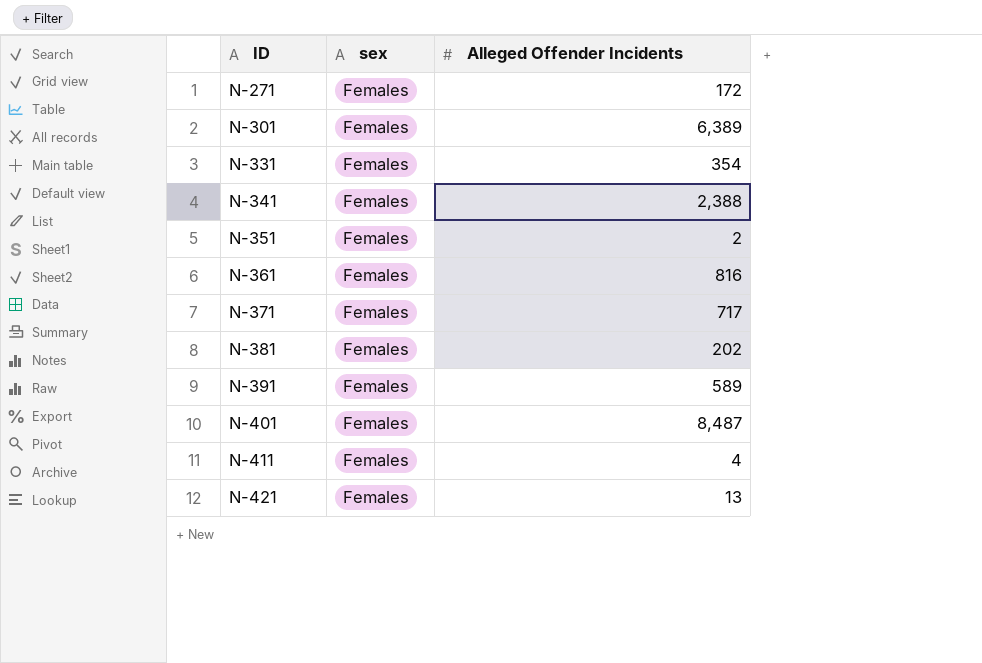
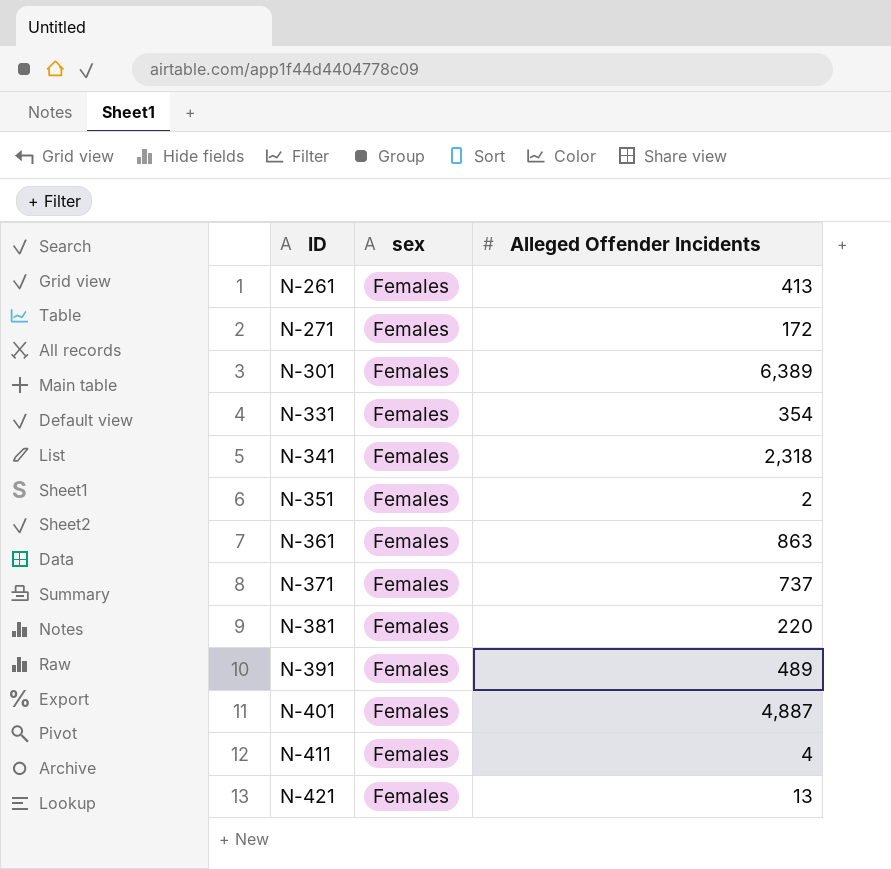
row N-261: none -> Females | 413
N-341 | Alleged Offender Incidents: 2,388 -> 2,318
N-361 | Alleged Offender Incidents: 816 -> 863
N-371 | Alleged Offender Incidents: 717 -> 737
N-381 | Alleged Offender Incidents: 202 -> 220
N-391 | Alleged Offender Incidents: 589 -> 489
N-401 | Alleged Offender Incidents: 8,487 -> 4,887

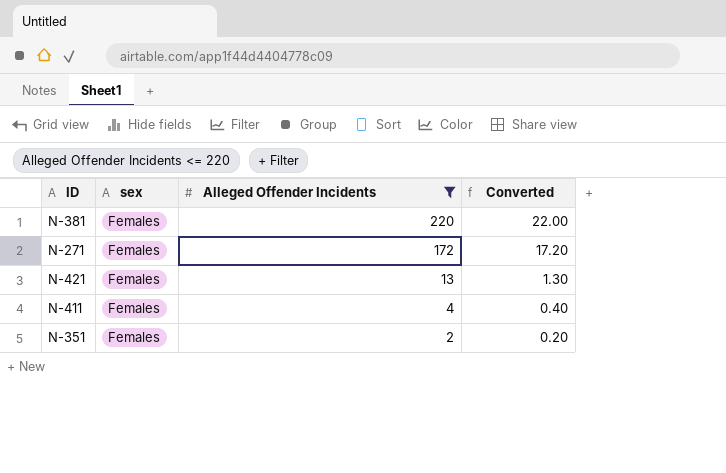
filter: none -> Alleged Offender Incidents <= 220
row order: ID ascending -> Alleged Offender Incidents descending
column Converted | formula: none -> [Alleged Offender Incidents] * 0.1

